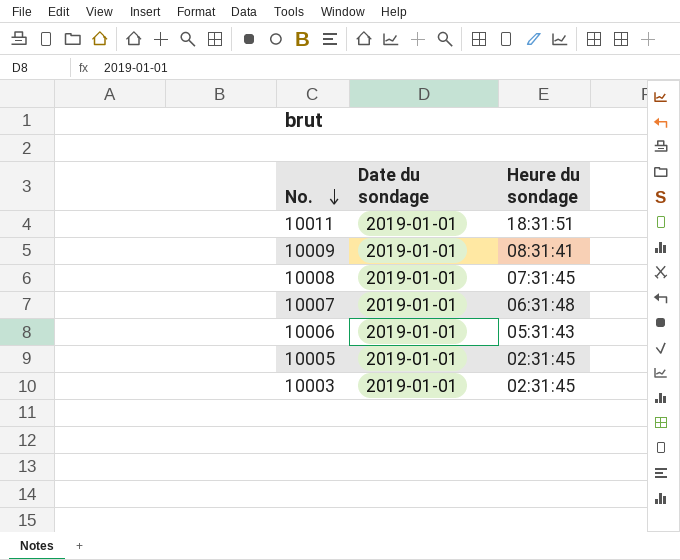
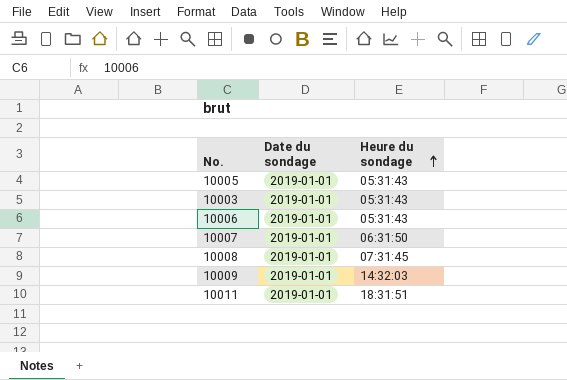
row order: No. descending -> Heure du sondage ascending
10005 | Heure du sondage: 02:31:45 -> 05:31:43
10003 | Heure du sondage: 02:31:45 -> 05:31:43
10007 | Heure du sondage: 06:31:48 -> 06:31:50
10009 | Heure du sondage: 08:31:41 -> 14:32:03

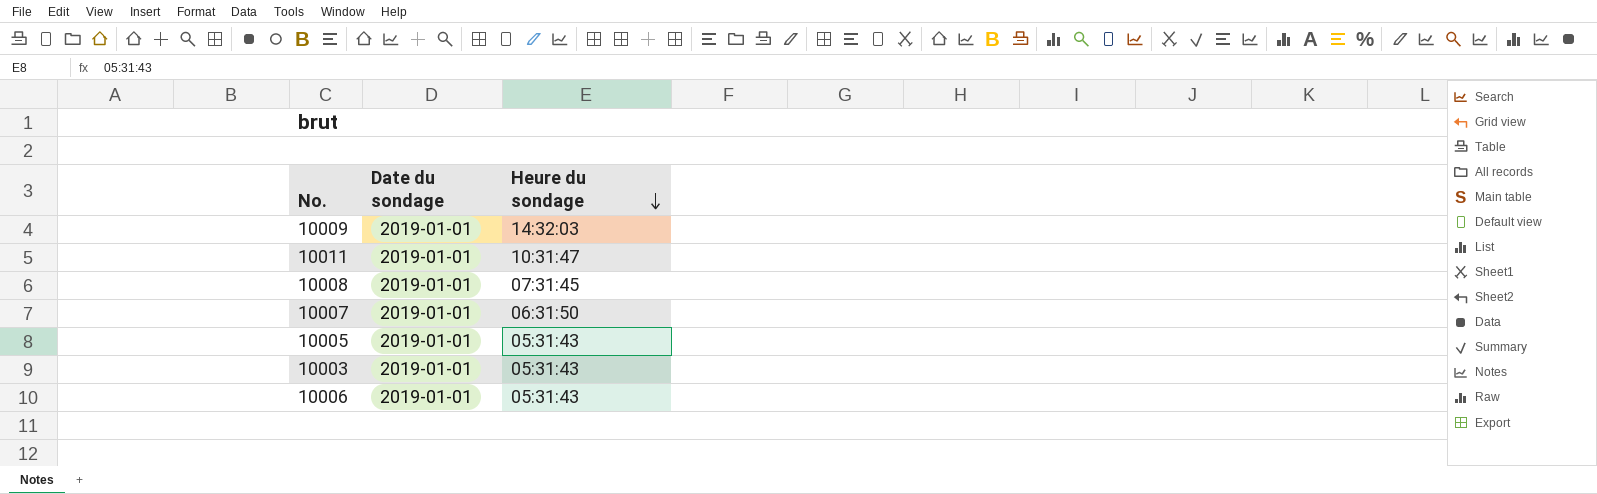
row order: Heure du sondage ascending -> Heure du sondage descending
10011 | Heure du sondage: 18:31:51 -> 10:31:47

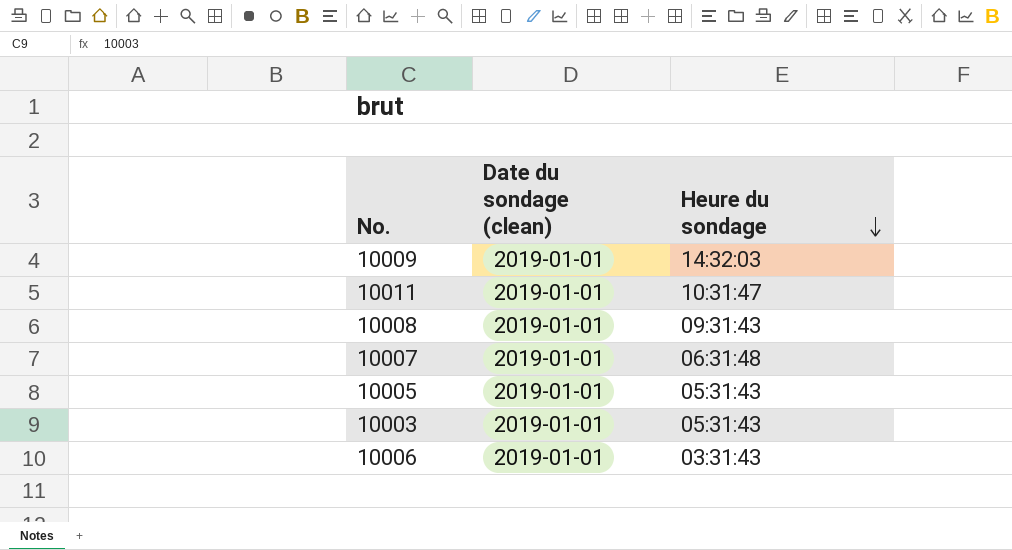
column name: Date du sondage -> Date du sondage (clean)
10008 | Heure du sondage: 07:31:45 -> 09:31:43
10007 | Heure du sondage: 06:31:50 -> 06:31:48
10006 | Heure du sondage: 05:31:43 -> 03:31:43

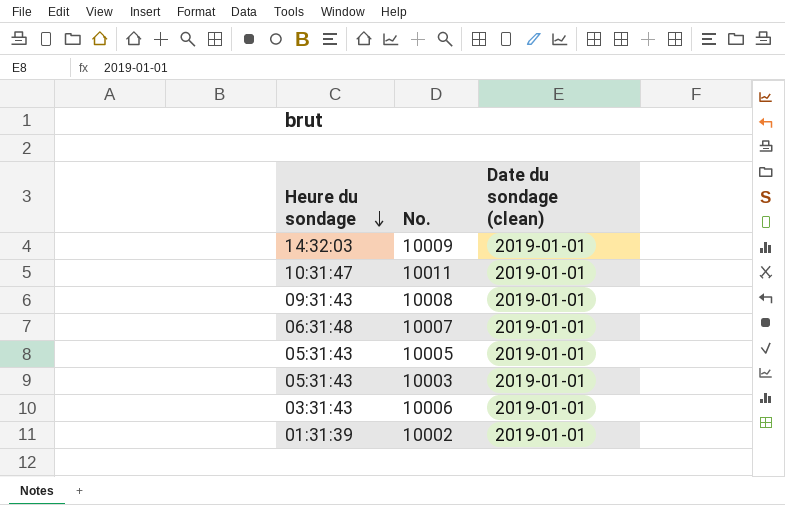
column Heure du sondage | position: 3 -> 1
row 10002: none -> 01:31:39 | 2019-01-01

